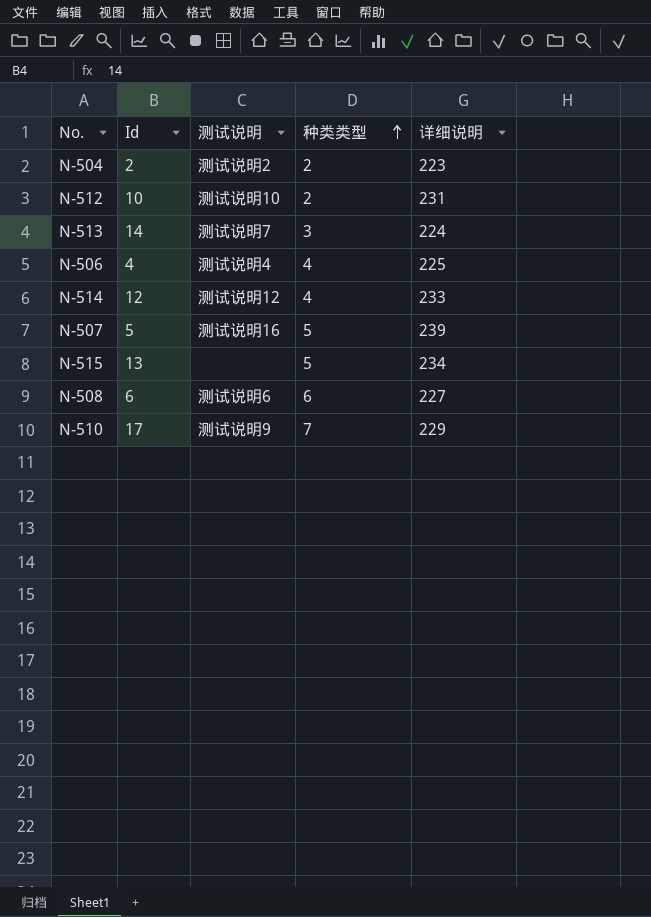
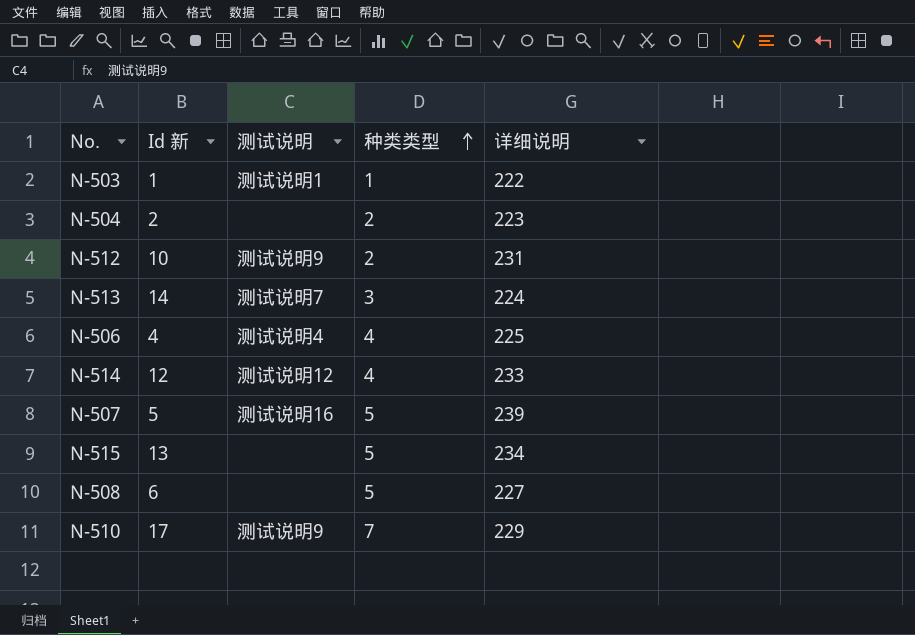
column name: Id -> Id 新
row N-503: none -> 1 | 测试说明1 | 1 | 222
N-504 | 测试说明: 测试说明2 -> none
N-512 | 测试说明: 测试说明10 -> 测试说明9
N-508 | 测试说明: 测试说明6 -> none
N-508 | 种类类型: 6 -> 5

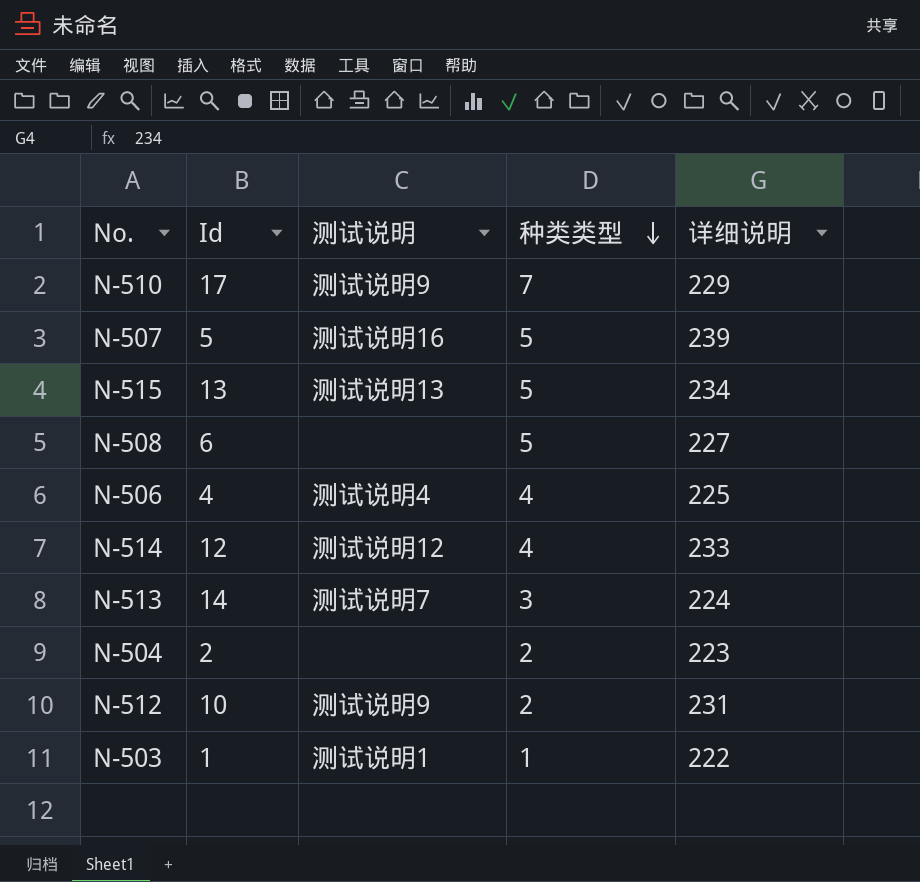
row order: 种类类型 ascending -> 种类类型 descending
column name: Id 新 -> Id
N-515 | 测试说明: none -> 测试说明13

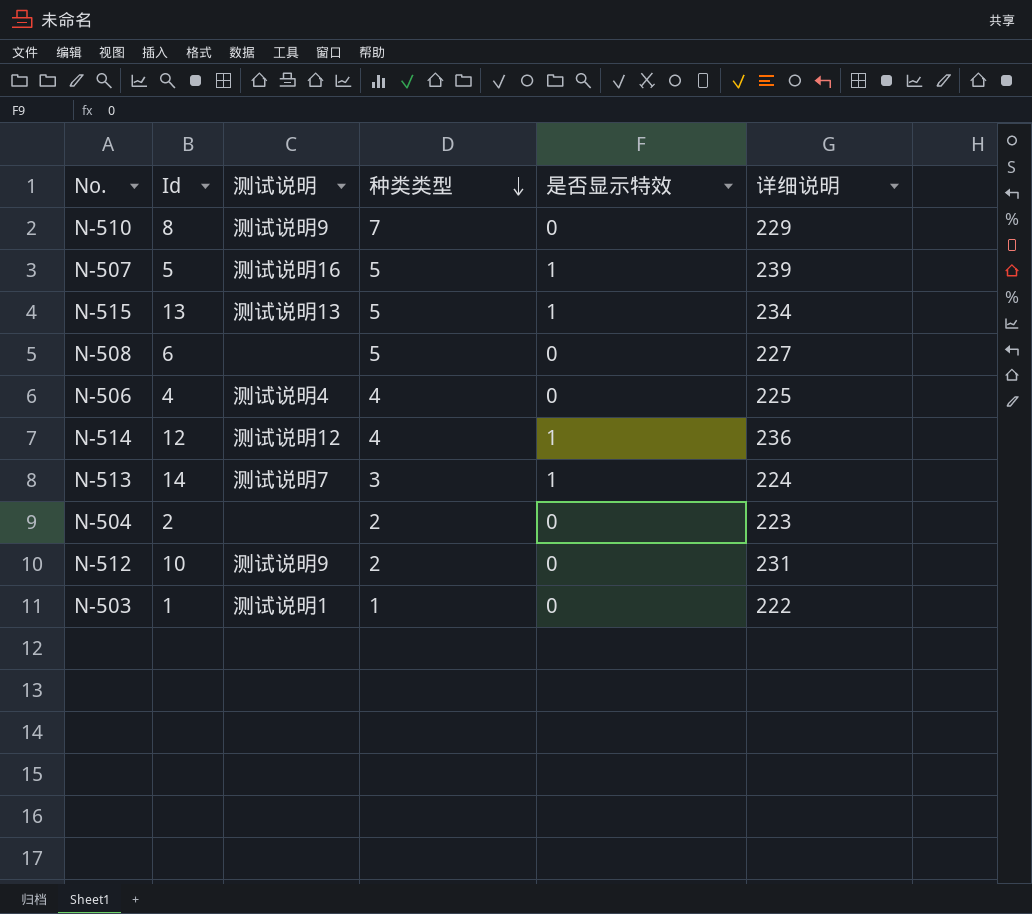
column 是否显示特效 | position: none -> 5
N-510 | Id: 17 -> 8
N-514 | 详细说明: 233 -> 236

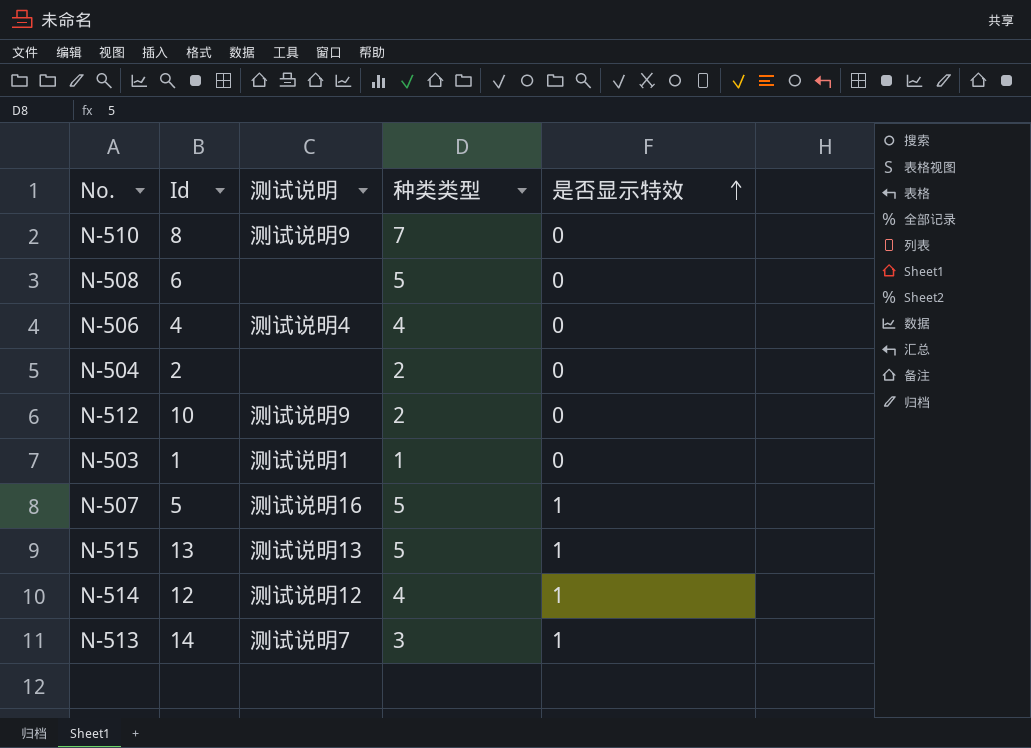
row order: 种类类型 descending -> 是否显示特效 ascending
column 详细说明 | position: 6 -> none

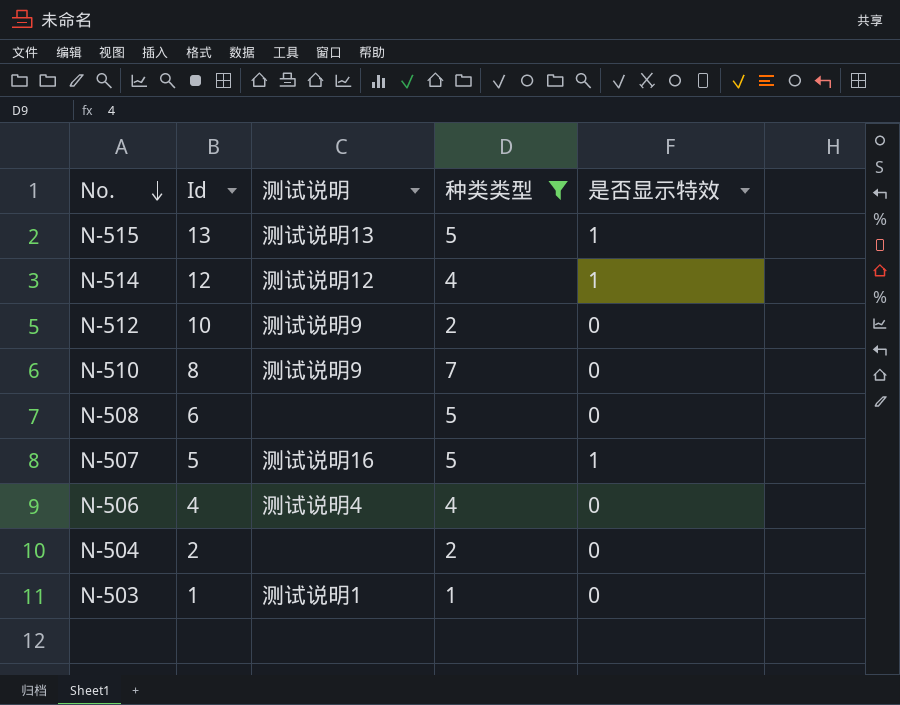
filter: none -> 种类类型 != 3
row order: 是否显示特效 ascending -> No. descending

